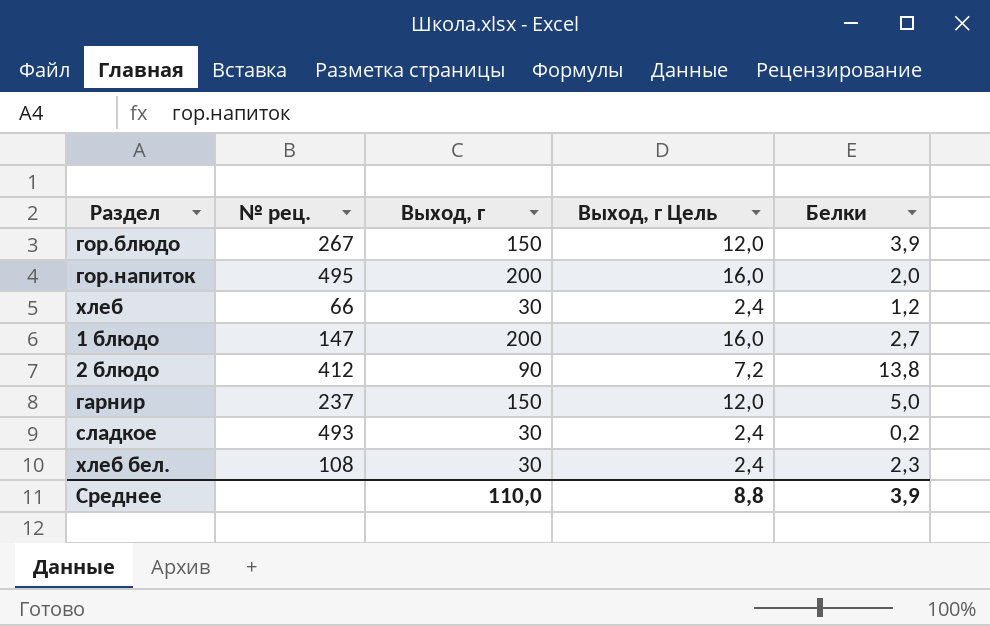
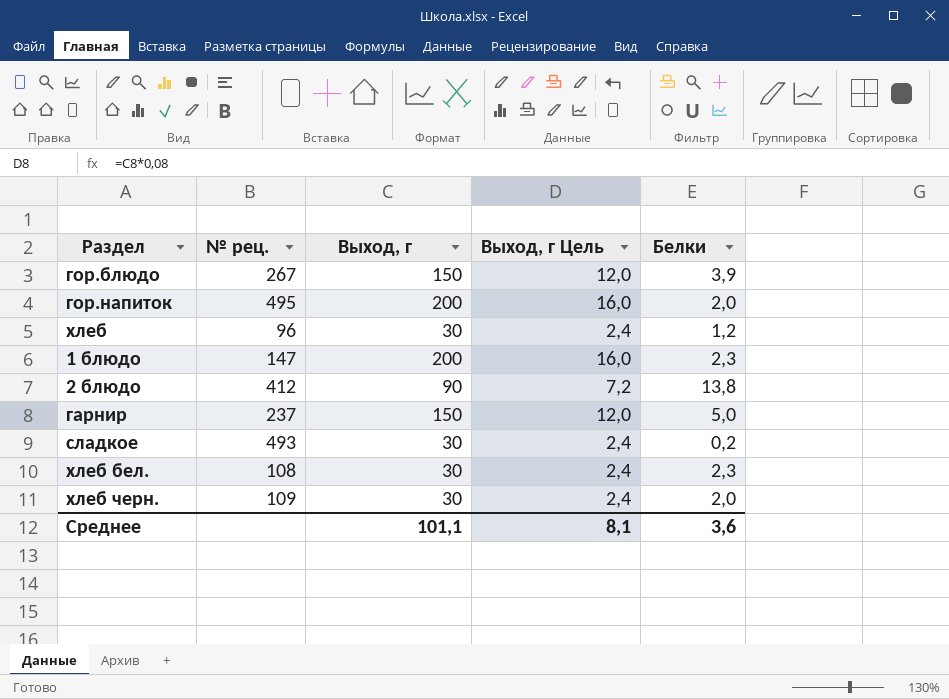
хлеб | № рец.: 66 -> 96
1 блюдо | Белки: 2,7 -> 2,3
row хлеб черн.: none -> 109 | 30 | 2,4 | 2,0
Среднее | Выход, г: 110,0 -> 101,1
Среднее | Выход, г Цель: 8,8 -> 8,1
Среднее | Белки: 3,9 -> 3,6

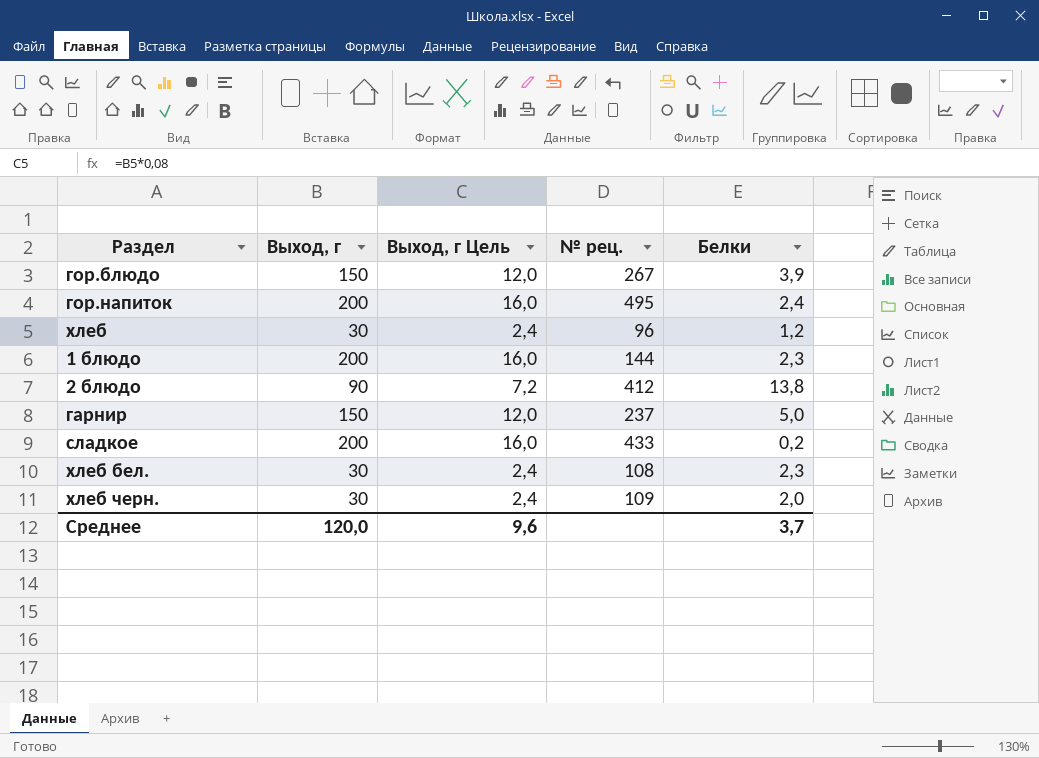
column № рец. | position: 2 -> 4
гор.напиток | Белки: 2,0 -> 2,4
1 блюдо | № рец.: 147 -> 144
сладкое | Выход, г: 30 -> 200
сладкое | Выход, г Цель: 2,4 -> 16,0
сладкое | № рец.: 493 -> 433
Среднее | Выход, г: 101,1 -> 120,0
Среднее | Выход, г Цель: 8,1 -> 9,6
Среднее | Белки: 3,6 -> 3,7

